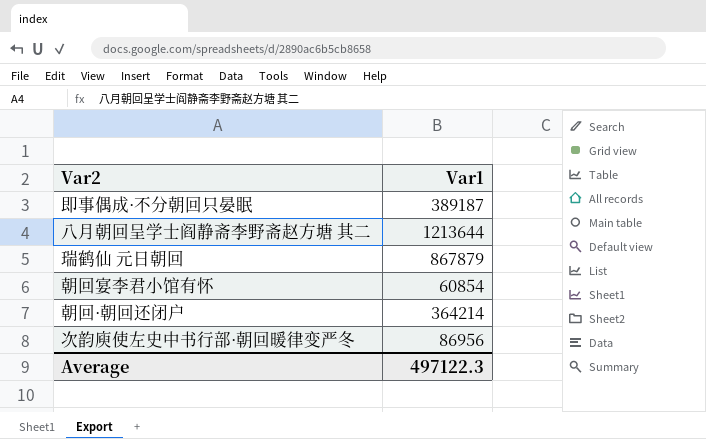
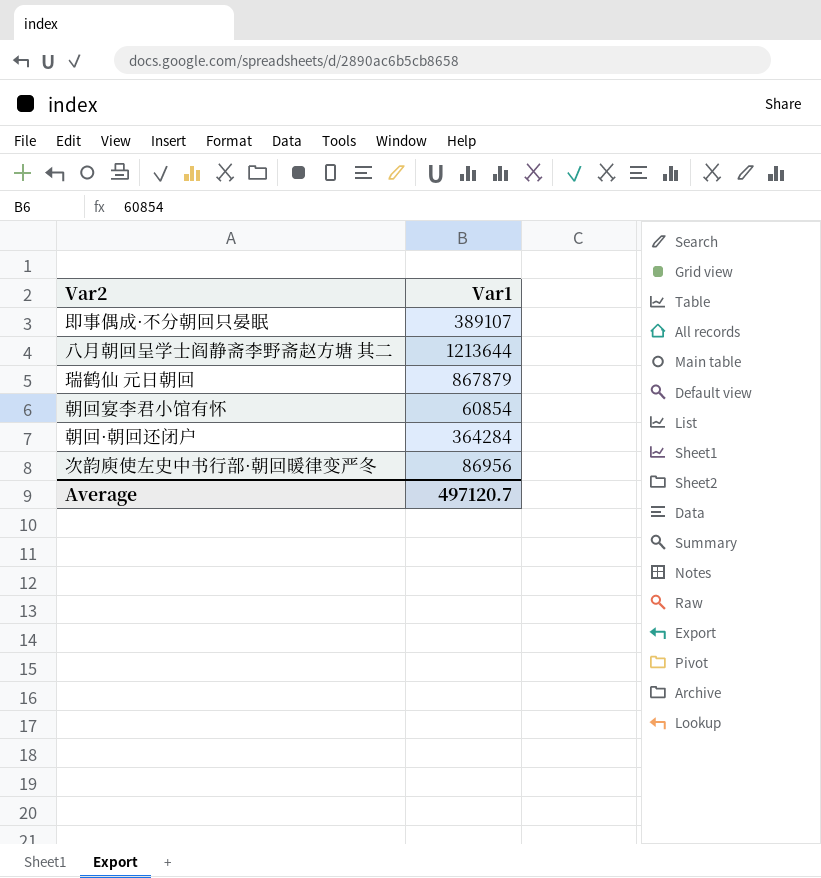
即事偶成·不分朝回只晏眠 | Var1: 389187 -> 389107
朝回·朝回还闭户 | Var1: 364214 -> 364284
Average | Var1: 497122.3 -> 497120.7

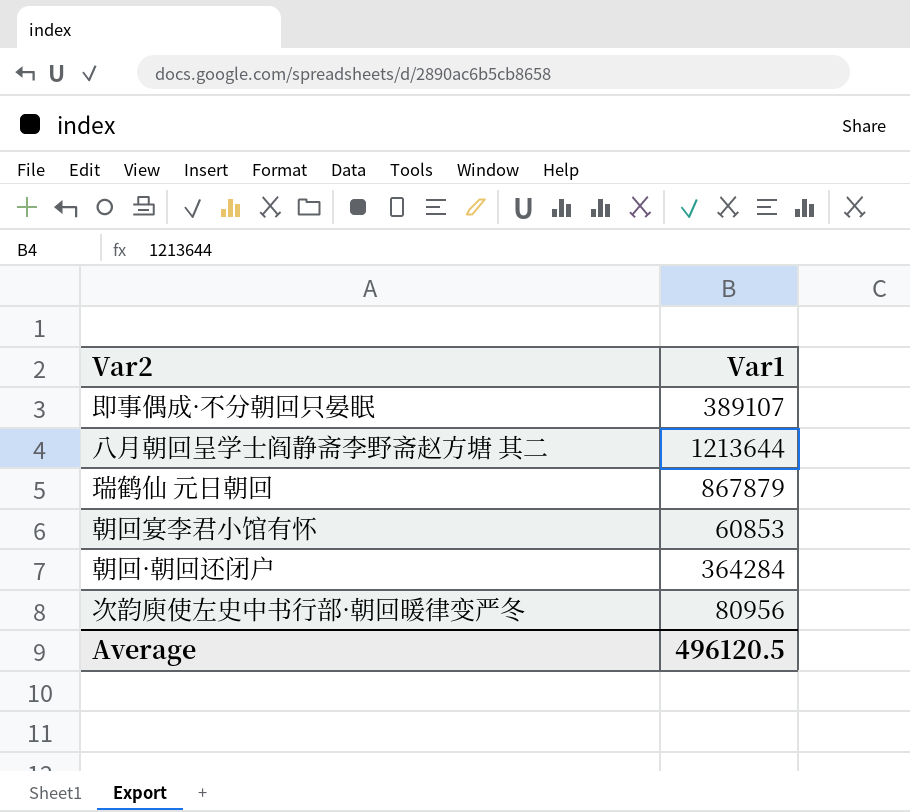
朝回宴李君小馆有怀 | Var1: 60854 -> 60853
次韵庾使左史中书行部·朝回暖律变严冬 | Var1: 86956 -> 80956
Average | Var1: 497120.7 -> 496120.5

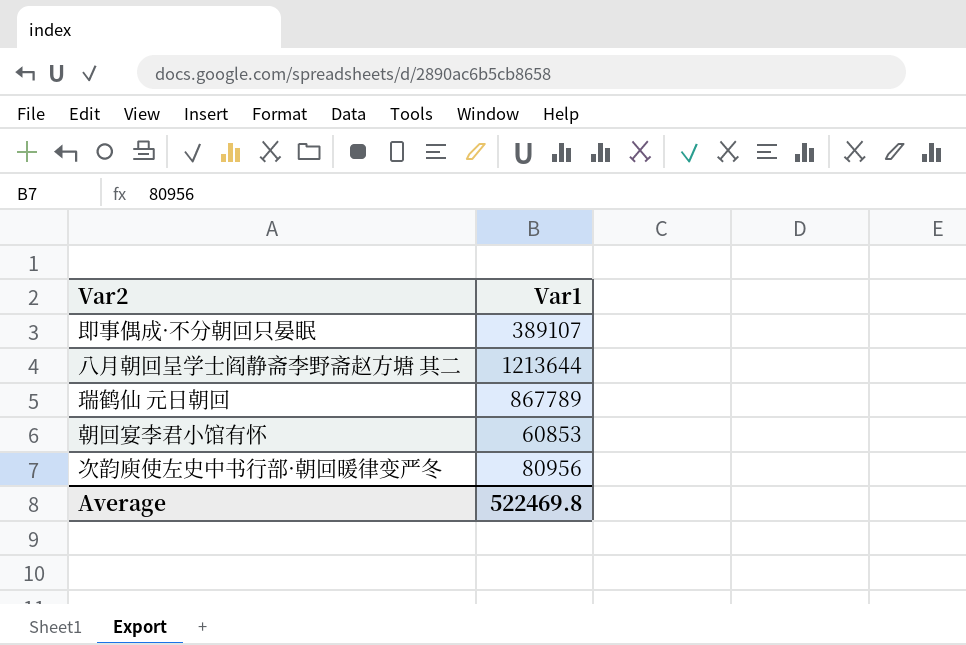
row 朝回·朝回还闭户: 364284 -> none
瑞鹤仙 元日朝回 | Var1: 867879 -> 867789
Average | Var1: 496120.5 -> 522469.8

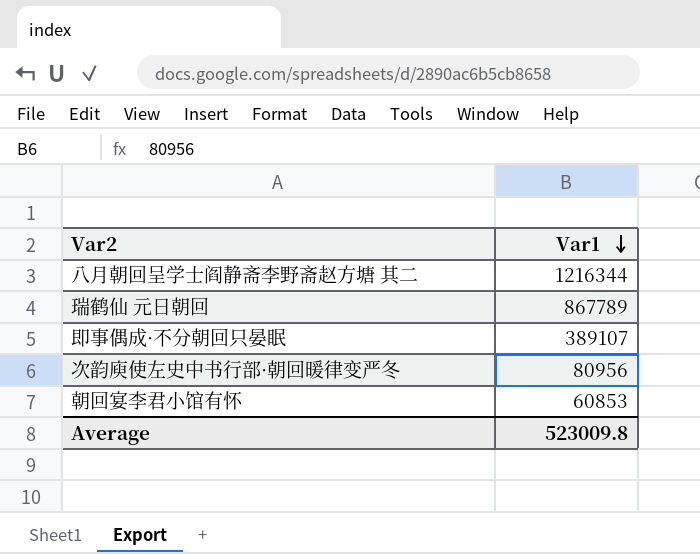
row order: none -> Var1 descending
八月朝回呈学士阎静斋李野斋赵方塘 其二 | Var1: 1213644 -> 1216344
Average | Var1: 522469.8 -> 523009.8

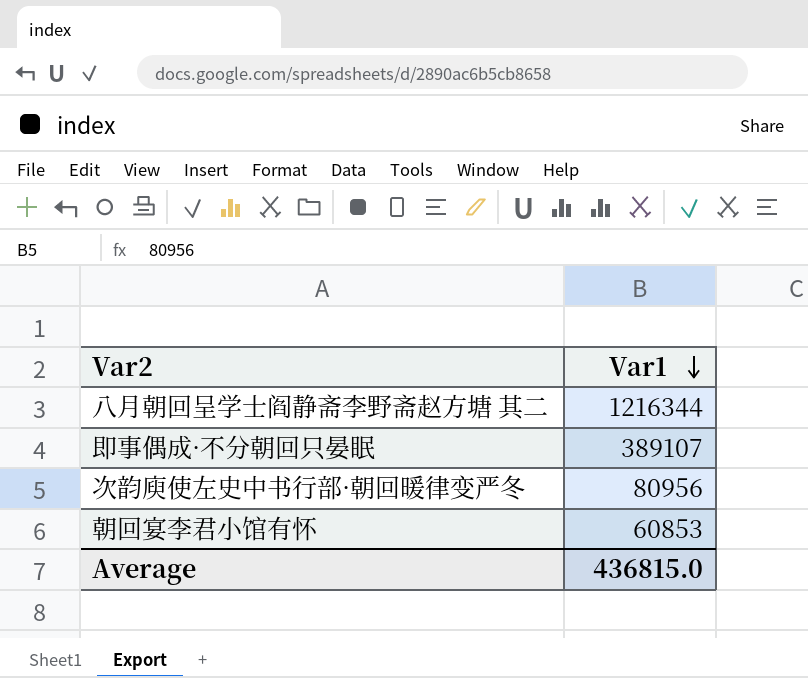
row 瑞鹤仙 元日朝回: 867789 -> none
Average | Var1: 523009.8 -> 436815.0

